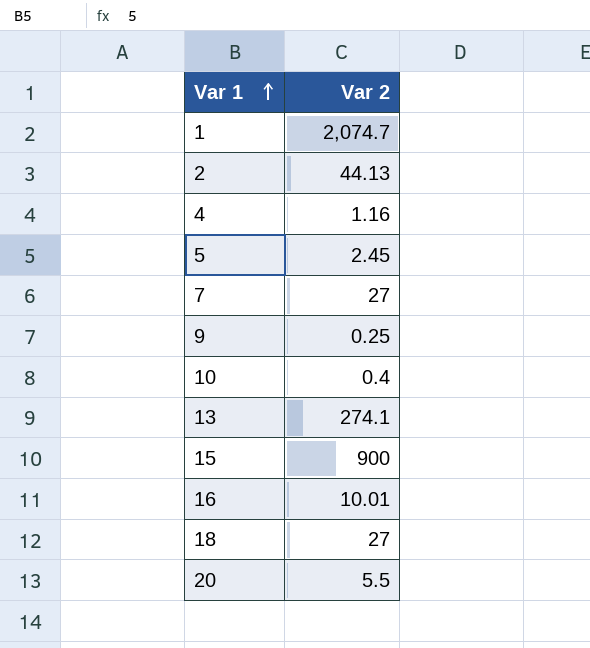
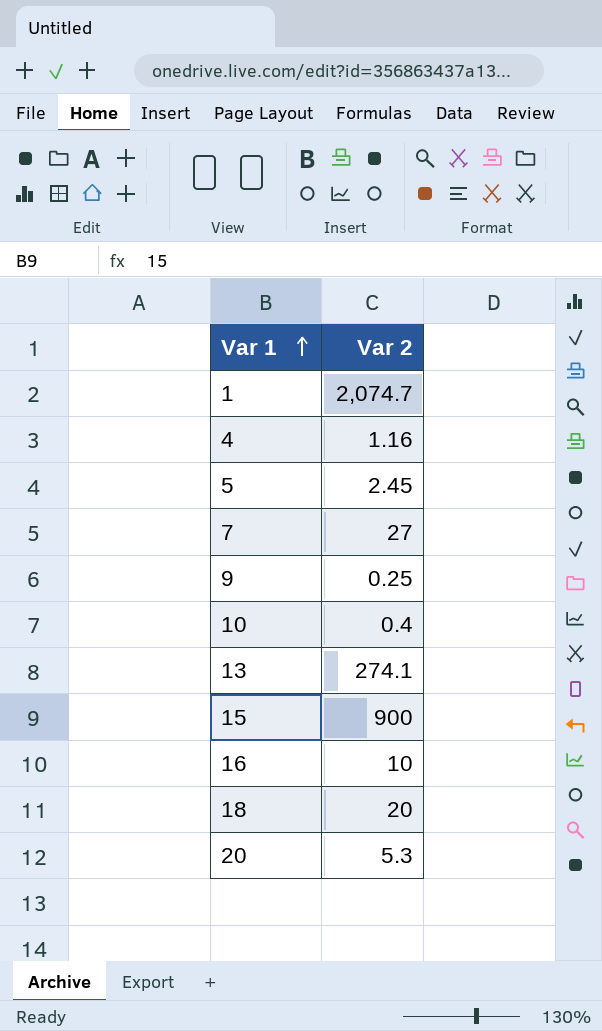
row 2: 44.13 -> none
16 | Var 2: 10.01 -> 10
18 | Var 2: 27 -> 20
20 | Var 2: 5.5 -> 5.3

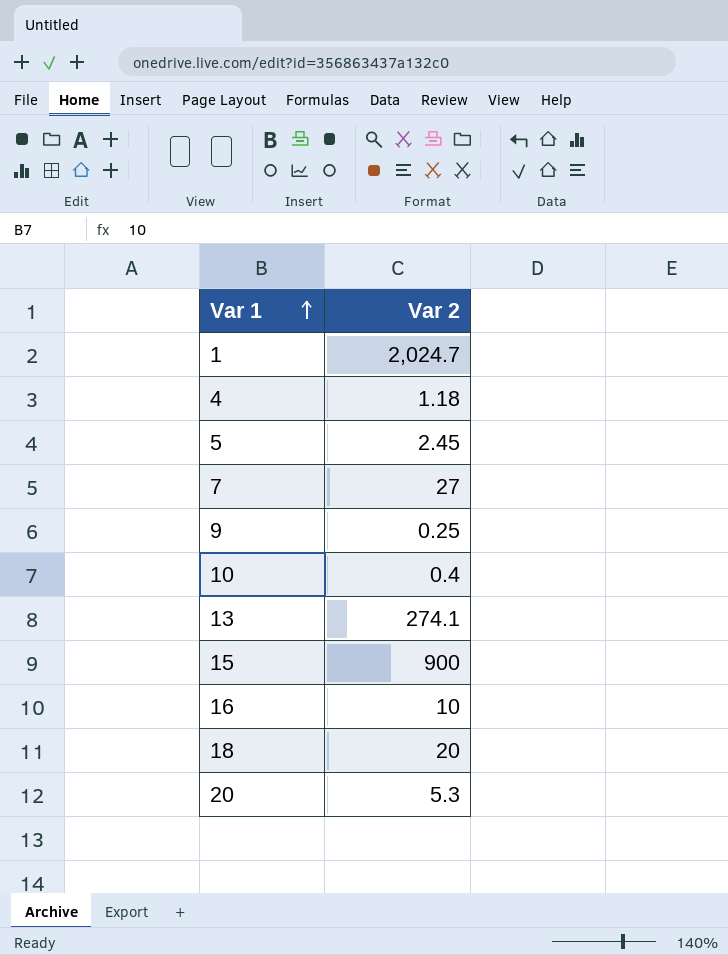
1 | Var 2: 2,074.7 -> 2,024.7
4 | Var 2: 1.16 -> 1.18

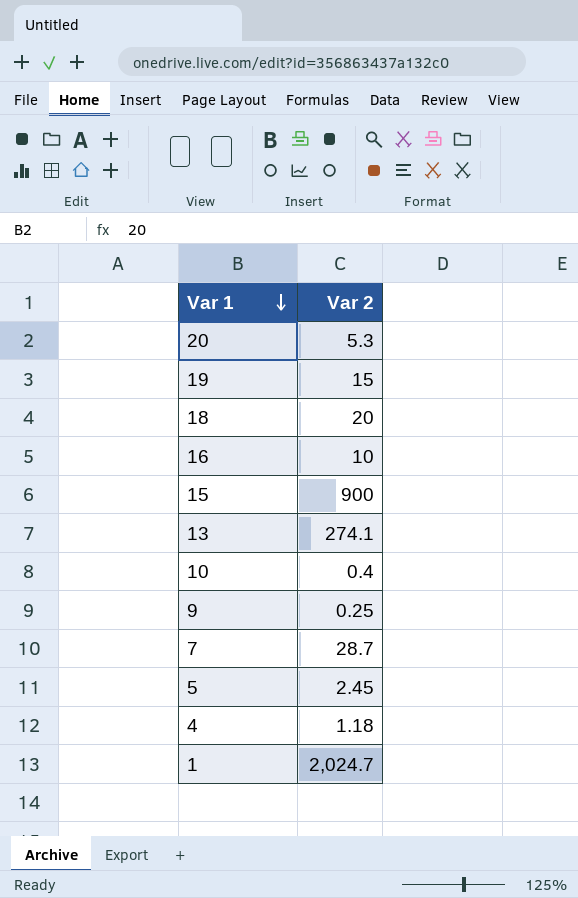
row order: Var 1 ascending -> Var 1 descending
row 19: none -> 15
7 | Var 2: 27 -> 28.7

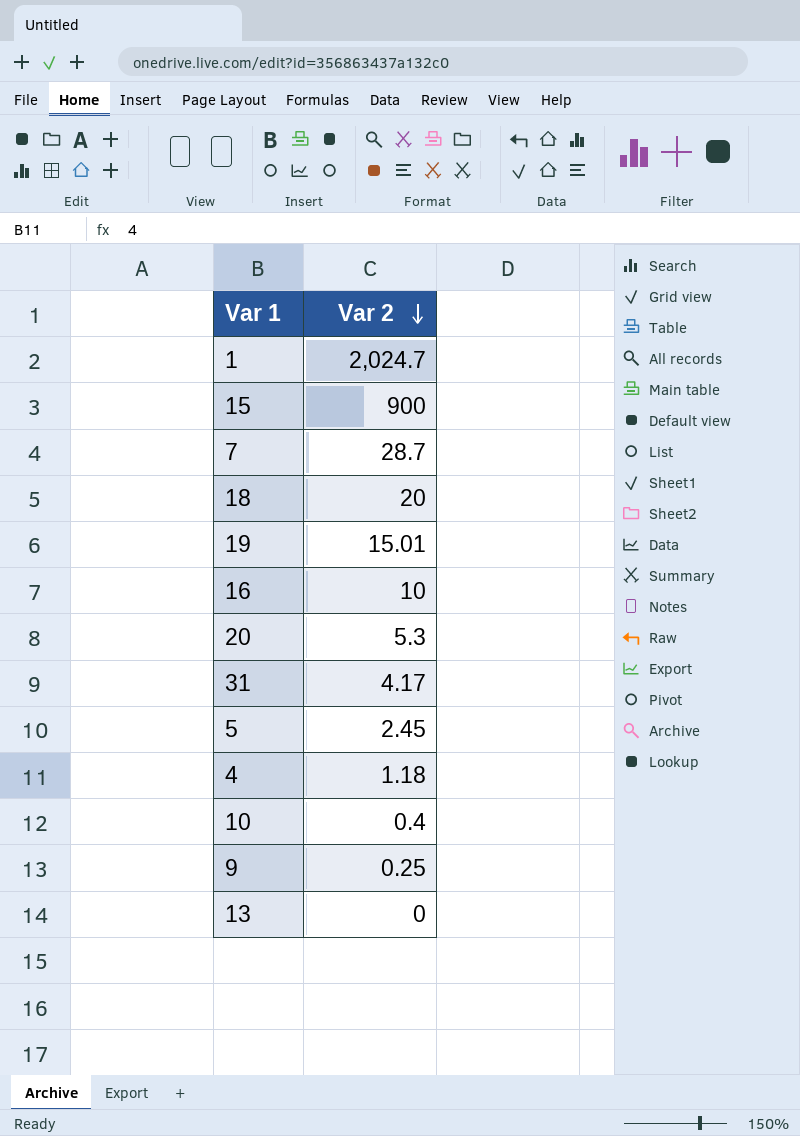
row order: Var 1 descending -> Var 2 descending
19 | Var 2: 15 -> 15.01
row 31: none -> 4.17
13 | Var 2: 274.1 -> 0

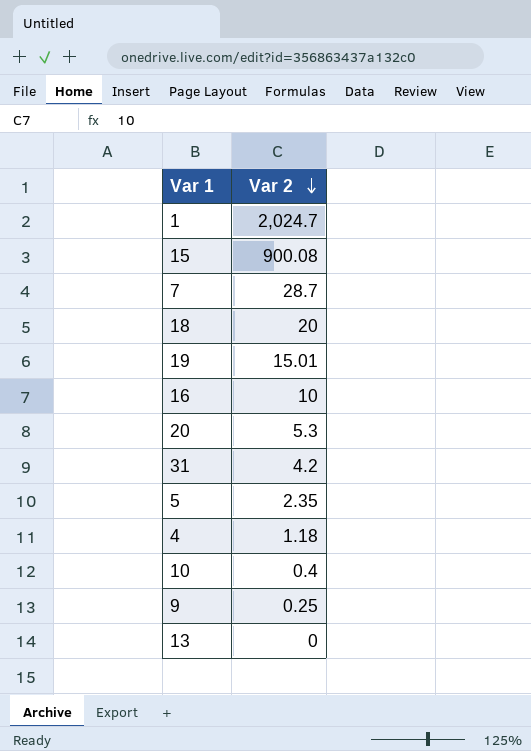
15 | Var 2: 900 -> 900.08
31 | Var 2: 4.17 -> 4.2
5 | Var 2: 2.45 -> 2.35

